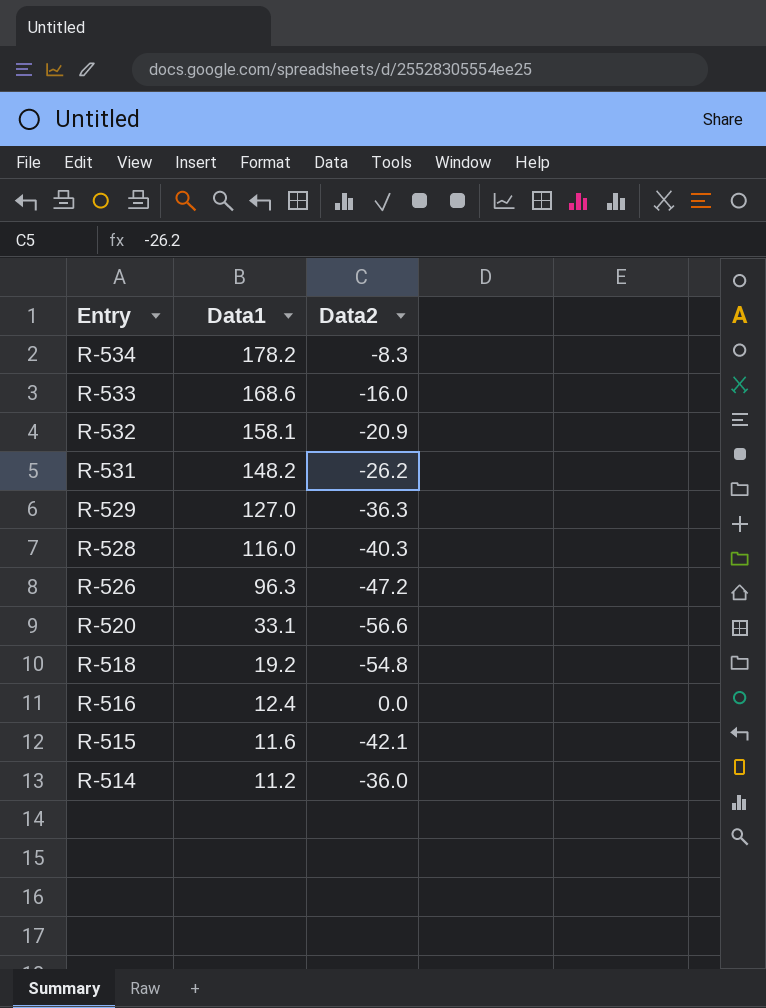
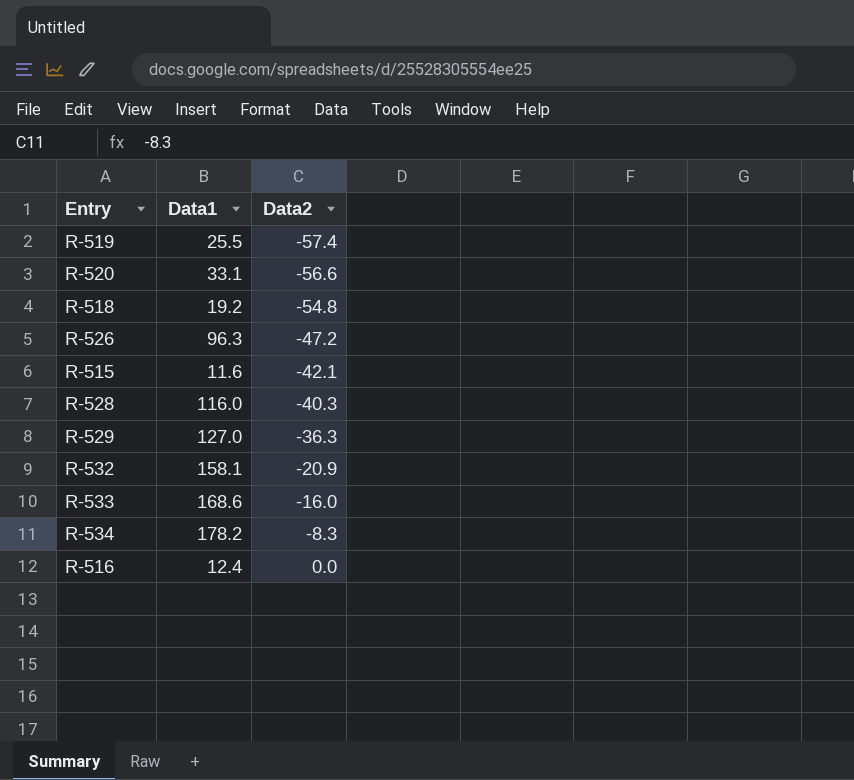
row order: Entry descending -> Data2 ascending
row R-531: 148.2 | -26.2 -> none
row R-514: 11.2 | -36.0 -> none
row R-519: none -> 25.5 | -57.4

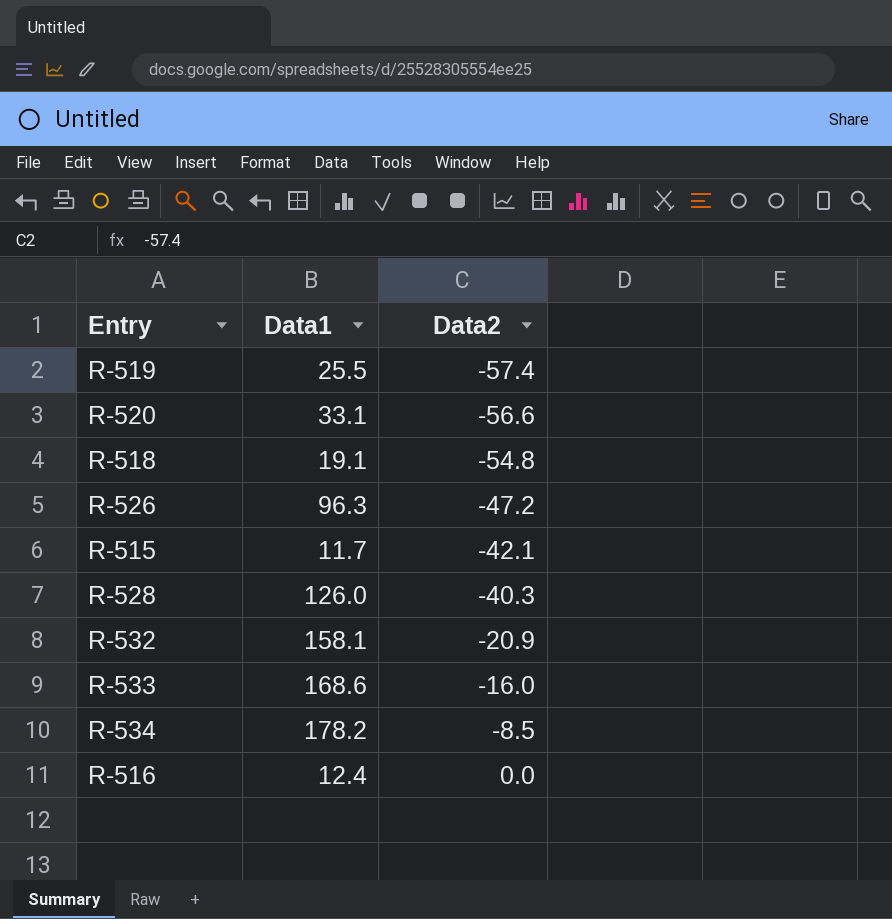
row R-529: 127.0 | -36.3 -> none
R-518 | Data1: 19.2 -> 19.1
R-515 | Data1: 11.6 -> 11.7
R-528 | Data1: 116.0 -> 126.0
R-534 | Data2: -8.3 -> -8.5

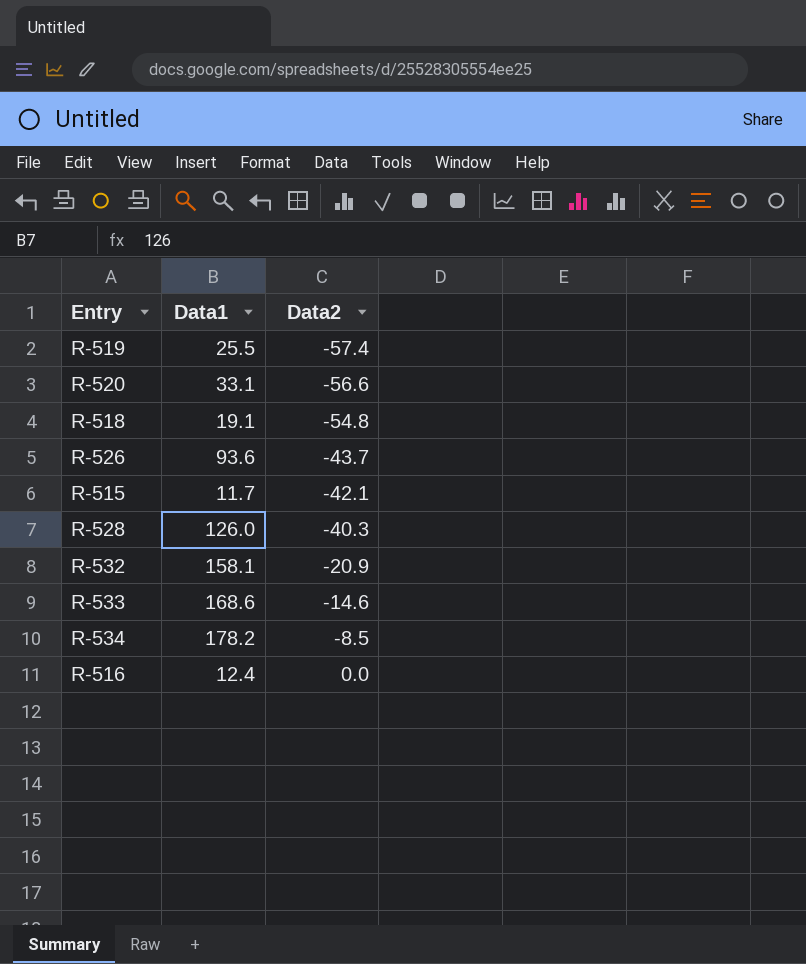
R-526 | Data1: 96.3 -> 93.6
R-526 | Data2: -47.2 -> -43.7
R-533 | Data2: -16.0 -> -14.6

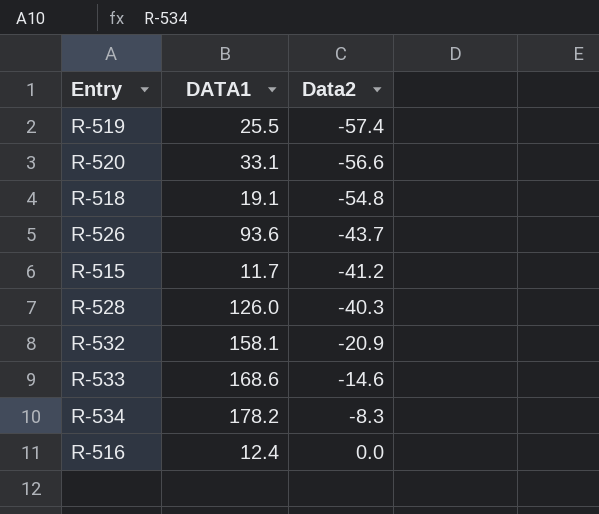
column name: Data1 -> DATA1
R-515 | Data2: -42.1 -> -41.2
R-534 | Data2: -8.5 -> -8.3

